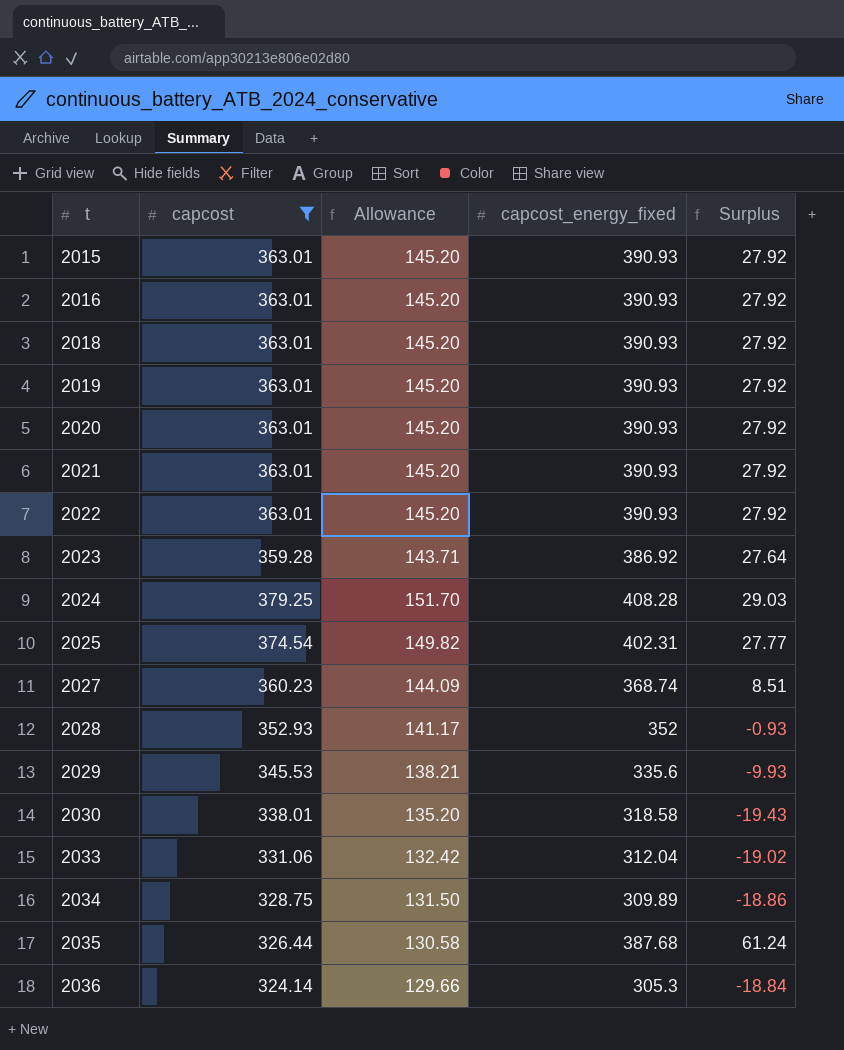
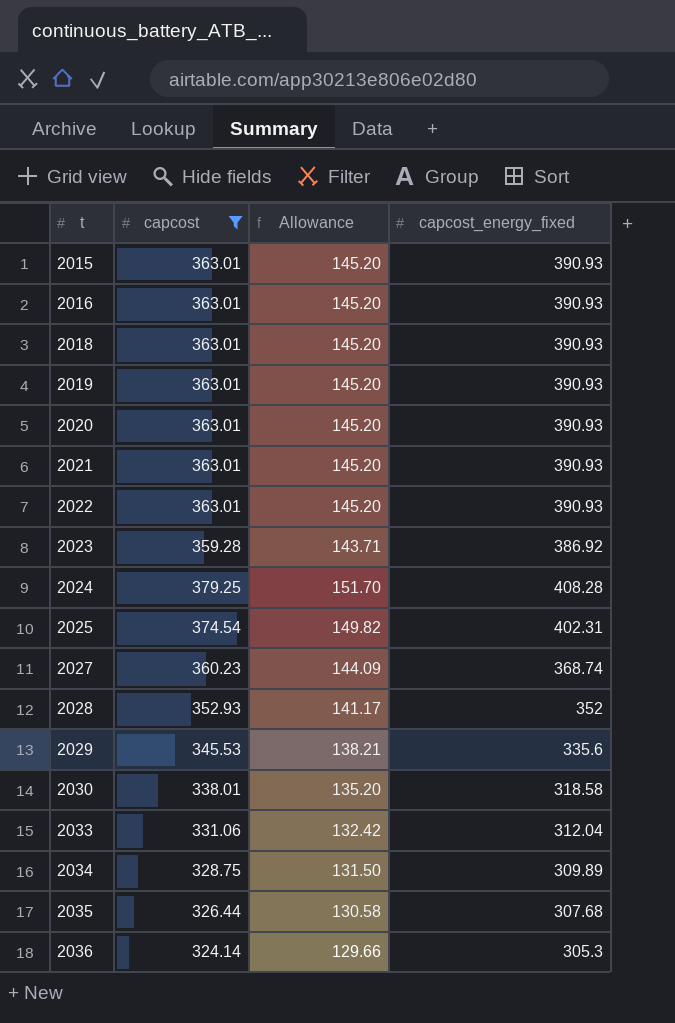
column Surplus | formula: [capcost_energy_fixed] - [capcost] -> none
2035 | capcost_energy_fixed: 387.68 -> 307.68

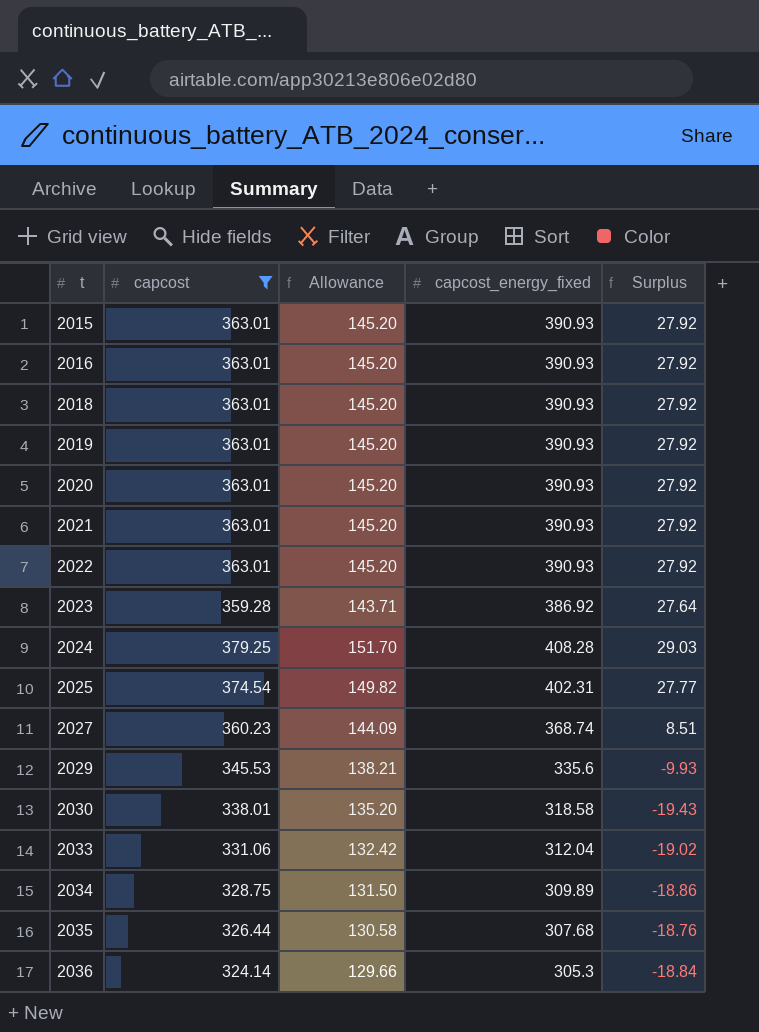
column Surplus | formula: none -> [capcost_energy_fixed] - [capcost]
row 2028: 352.93 | 141.17 | 352 -> none

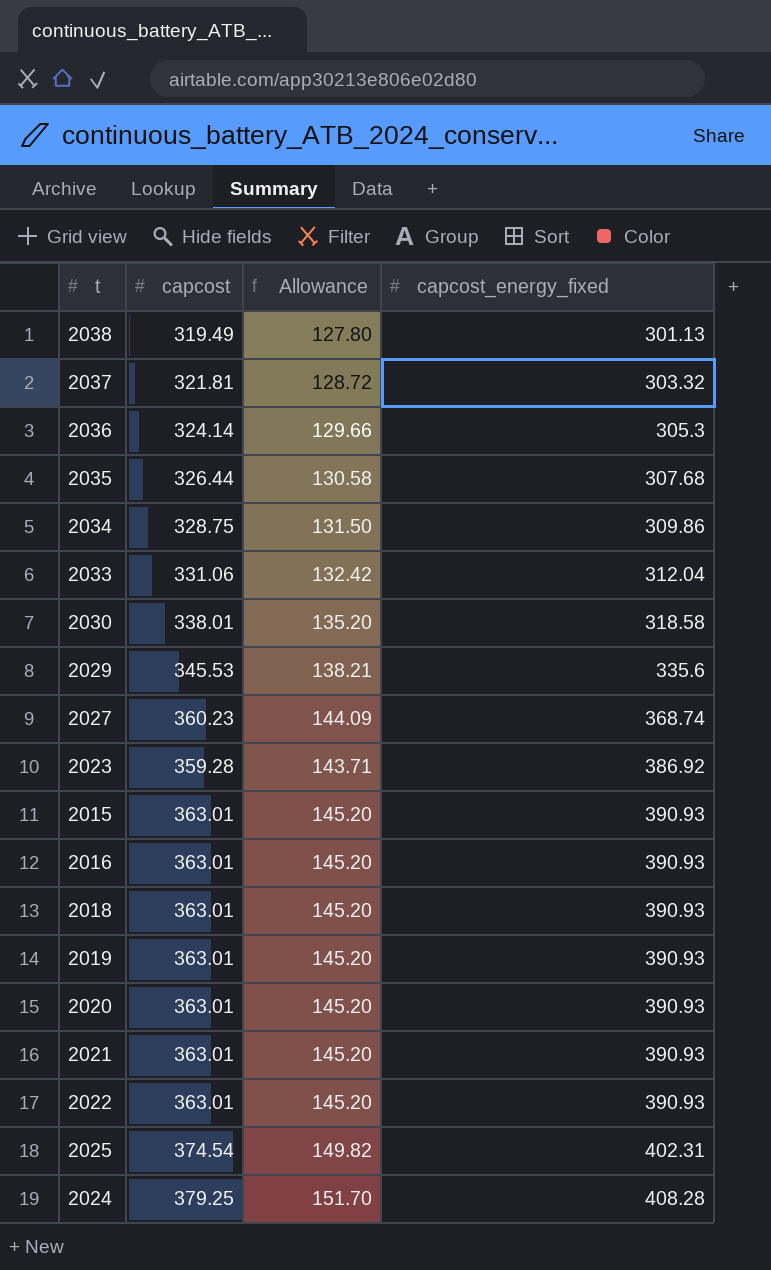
filter: capcost >= 324.14 -> none
row order: t ascending -> capcost_energy_fixed ascending
column Surplus | formula: [capcost_energy_fixed] - [capcost] -> none
2034 | capcost_energy_fixed: 309.89 -> 309.86

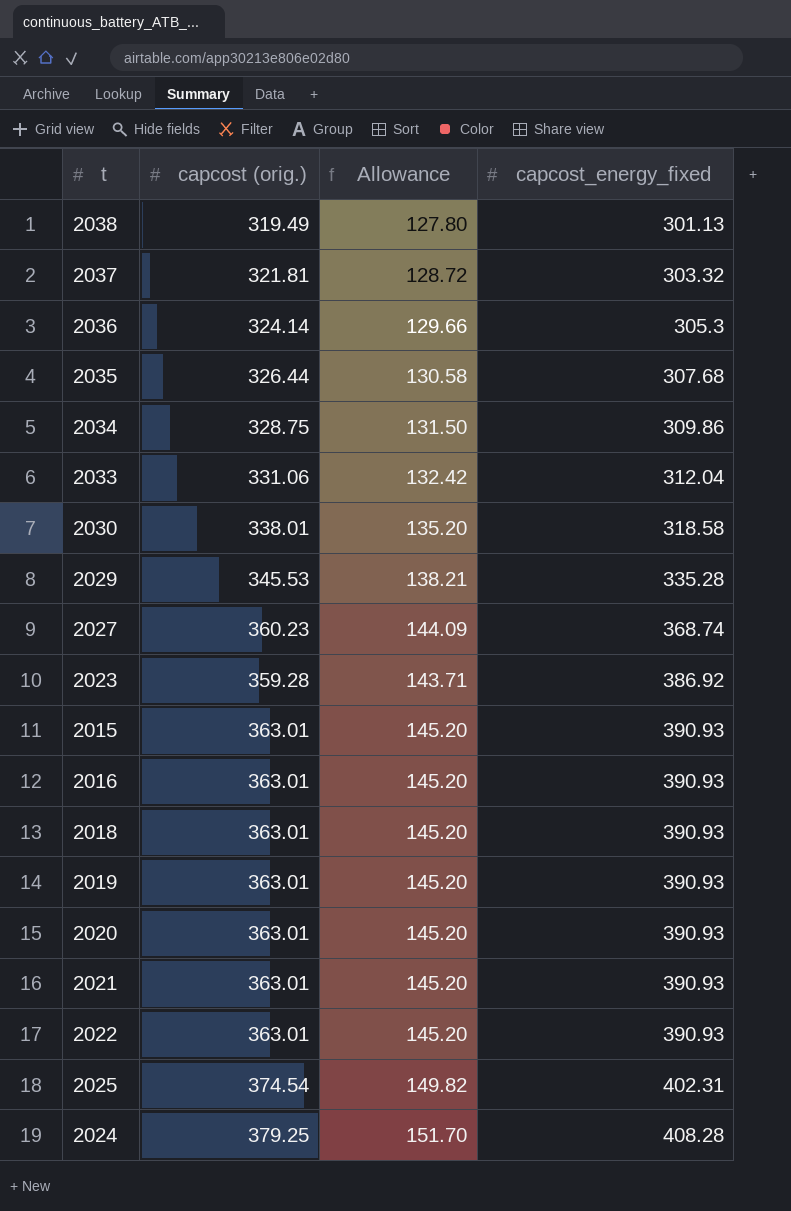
column name: capcost -> capcost (orig.)
2029 | capcost_energy_fixed: 335.6 -> 335.28

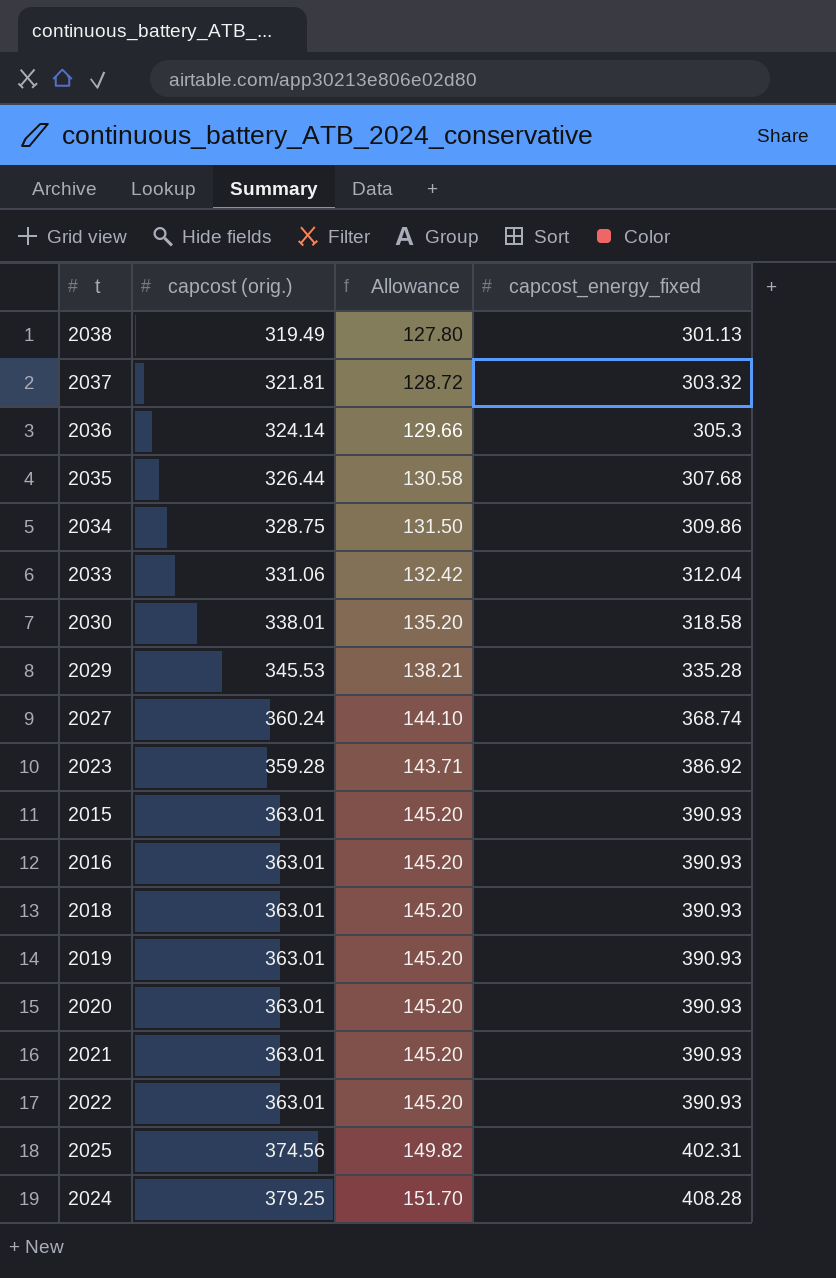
2027 | capcost (orig.): 360.23 -> 360.24
2027 | Allowance: 144.09 -> 144.10
2025 | capcost (orig.): 374.54 -> 374.56

